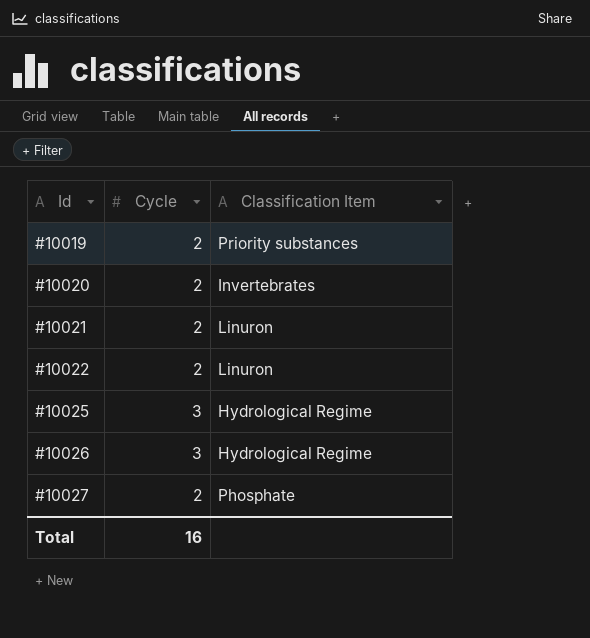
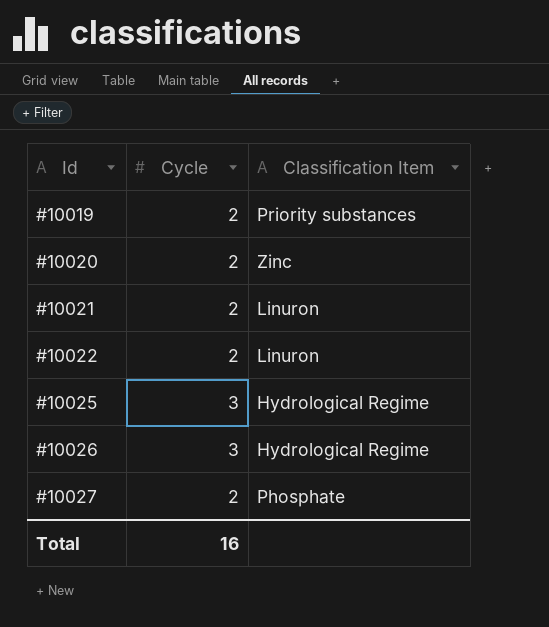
#10020 | Classification Item: Invertebrates -> Zinc

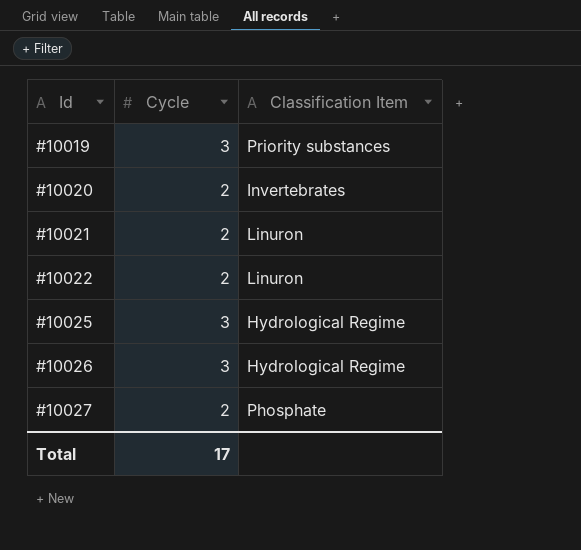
#10019 | Cycle: 2 -> 3
#10020 | Classification Item: Zinc -> Invertebrates
Total | Cycle: 16 -> 17

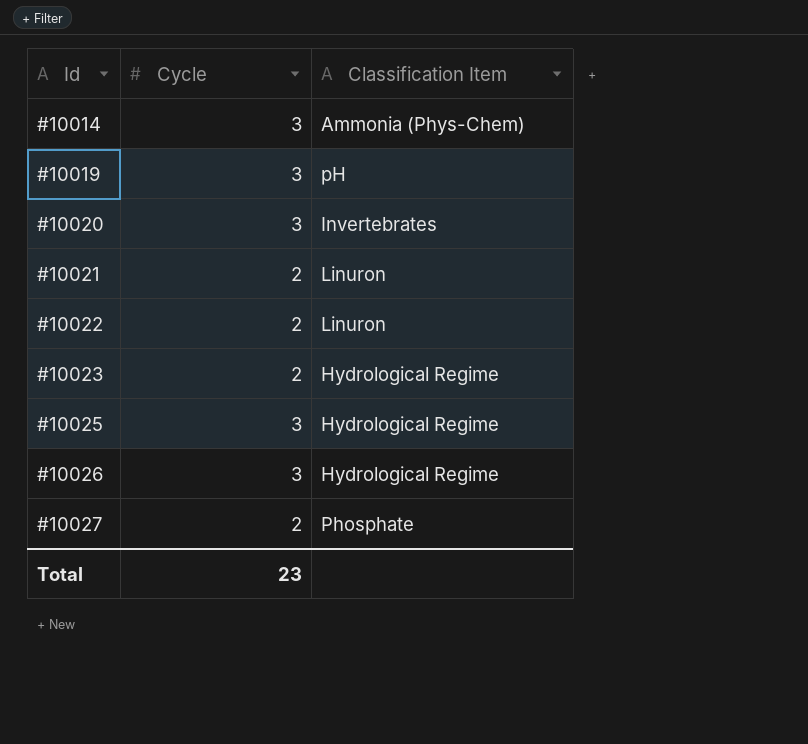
row #10014: none -> 3 | Ammonia (Phys-Chem)
#10019 | Classification Item: Priority substances -> pH
#10020 | Cycle: 2 -> 3
row #10023: none -> 2 | Hydrological Regime
Total | Cycle: 17 -> 23

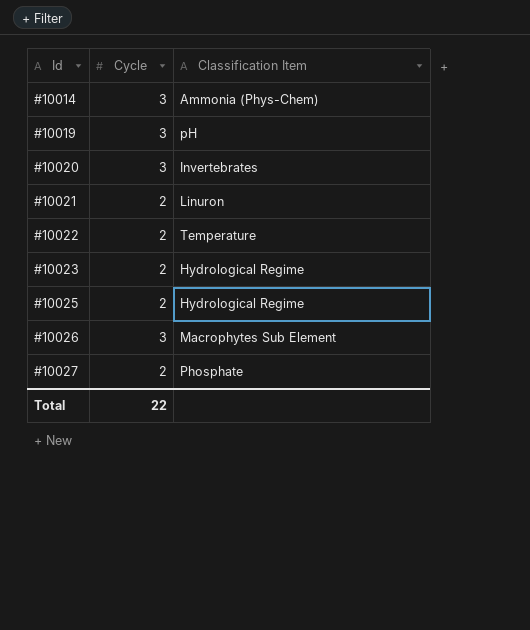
#10022 | Classification Item: Linuron -> Temperature
#10025 | Cycle: 3 -> 2
#10026 | Classification Item: Hydrological Regime -> Macrophytes Sub Element
Total | Cycle: 23 -> 22

